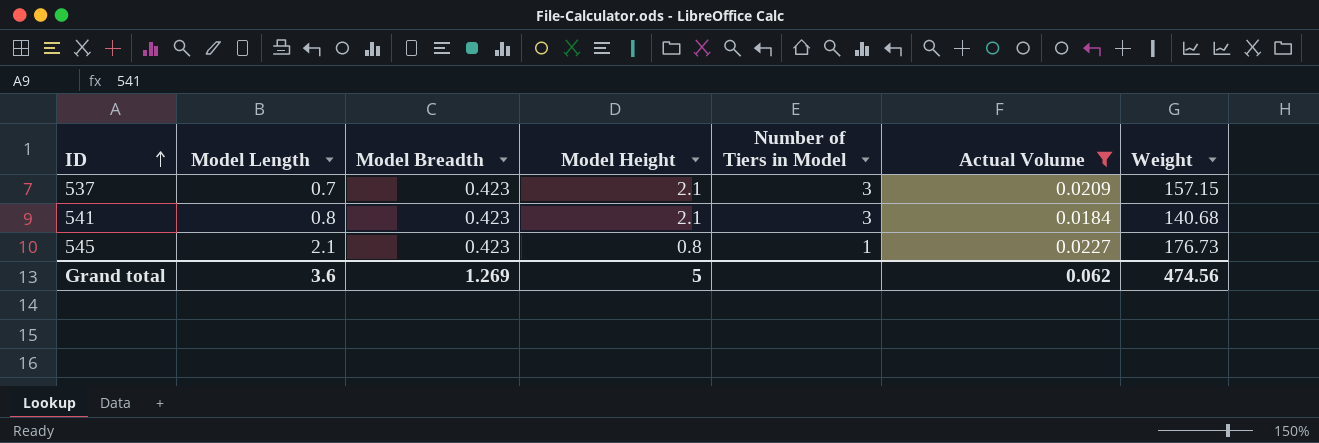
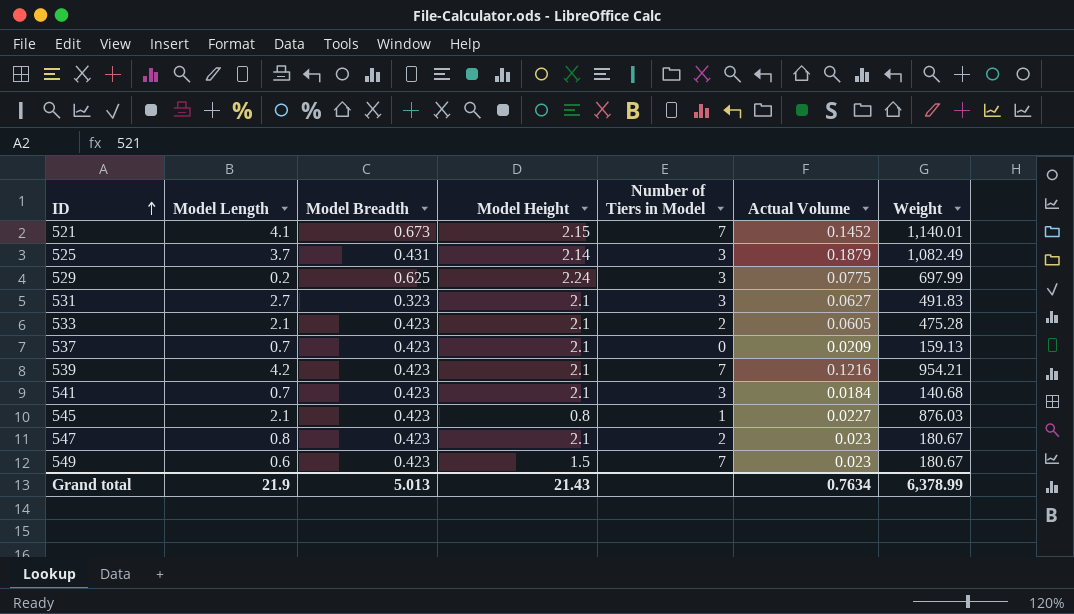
filter: Actual Volume <= 0.0227 -> none
537 | Number of Tiers in Model: 3 -> 0
537 | Weight: 157.15 -> 159.13
541 | Model Length: 0.8 -> 0.7
545 | Weight: 176.73 -> 876.03
Grand total | Model Length: 3.6 -> 21.9
Grand total | Model Breadth: 1.269 -> 5.013
Grand total | Model Height: 5 -> 21.43
Grand total | Actual Volume: 0.062 -> 0.7634
Grand total | Weight: 474.56 -> 6,378.99

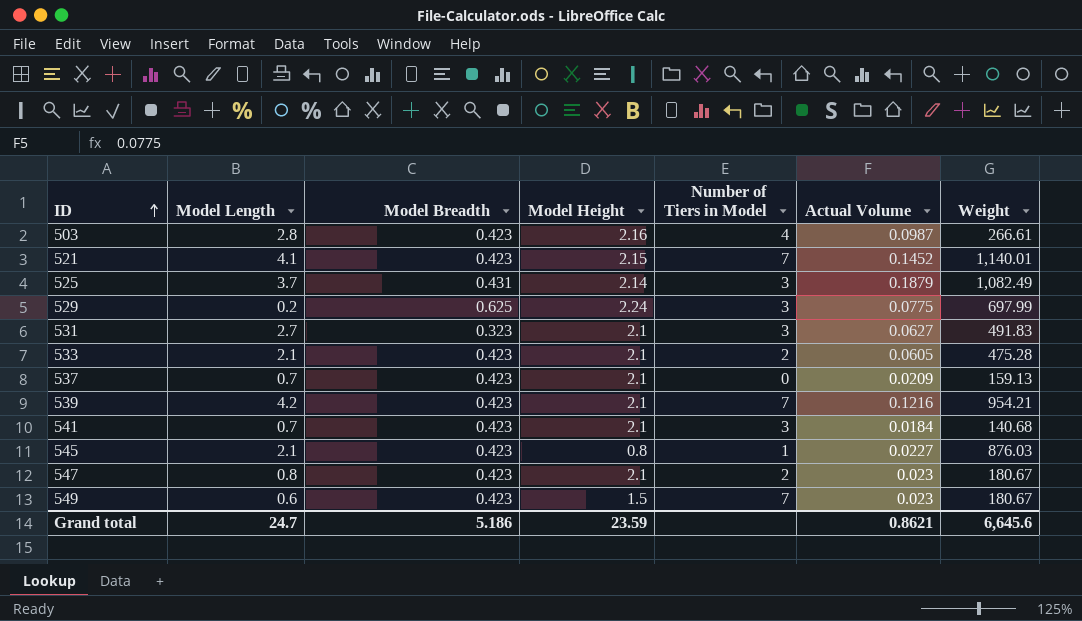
row 503: none -> 2.8 | 0.423 | 2.16 | 4 | 0.0987 | 266.61
521 | Model Breadth: 0.673 -> 0.423
Grand total | Model Length: 21.9 -> 24.7
Grand total | Model Breadth: 5.013 -> 5.186
Grand total | Model Height: 21.43 -> 23.59
Grand total | Actual Volume: 0.7634 -> 0.8621
Grand total | Weight: 6,378.99 -> 6,645.6

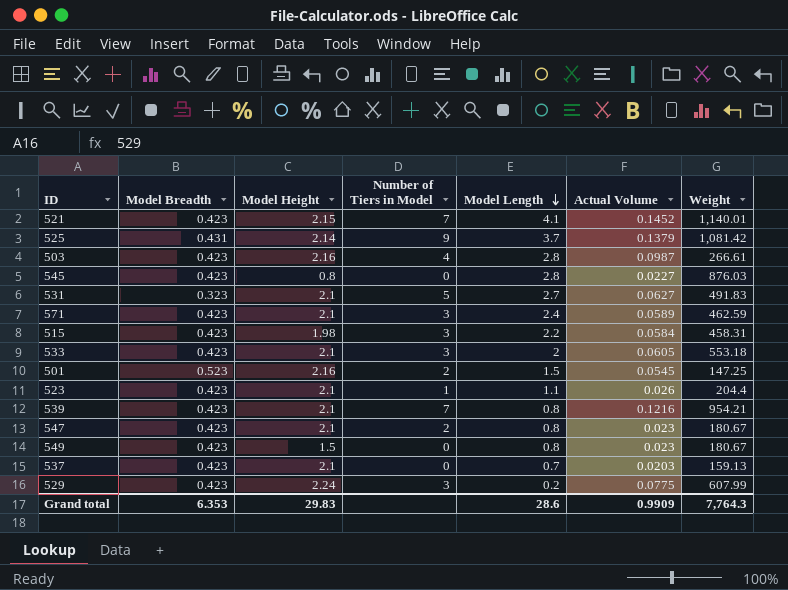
row order: ID ascending -> Model Length descending
column Model Length | position: 2 -> 5
row 541: 0.7 | 0.423 | 2.1 | 3 | 0.0184 | 140.68 -> none
525 | Number of Tiers in Model: 3 -> 9
525 | Actual Volume: 0.1879 -> 0.1379
525 | Weight: 1,082.49 -> 1,081.42
545 | Number of Tiers in Model: 1 -> 0
545 | Model Length: 2.1 -> 2.8
531 | Number of Tiers in Model: 3 -> 5
row 571: none -> 0.423 | 2.1 | 3 | 2.4 | 0.0589 | 462.59
row 515: none -> 0.423 | 1.98 | 3 | 2.2 | 0.0584 | 458.31
533 | Number of Tiers in Model: 2 -> 3
533 | Model Length: 2.1 -> 2
533 | Weight: 475.28 -> 553.18
row 501: none -> 0.523 | 2.16 | 2 | 1.5 | 0.0545 | 147.25
row 523: none -> 0.423 | 2.1 | 1 | 1.1 | 0.026 | 204.4
539 | Model Length: 4.2 -> 0.8
549 | Number of Tiers in Model: 7 -> 0
549 | Model Length: 0.6 -> 0.8
537 | Actual Volume: 0.0209 -> 0.0203
529 | Model Breadth: 0.625 -> 0.423
529 | Weight: 697.99 -> 607.99
Grand total | Model Breadth: 5.186 -> 6.353
Grand total | Model Height: 23.59 -> 29.83
Grand total | Model Length: 24.7 -> 28.6
Grand total | Actual Volume: 0.8621 -> 0.9909
Grand total | Weight: 6,645.6 -> 7,764.3

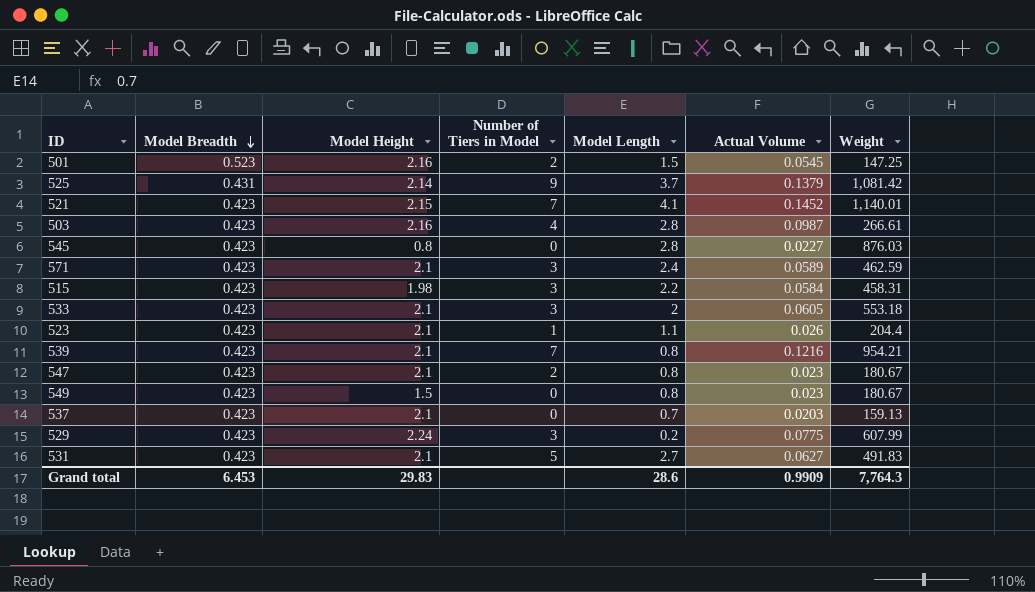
row order: Model Length descending -> Model Breadth descending
531 | Model Breadth: 0.323 -> 0.423
Grand total | Model Breadth: 6.353 -> 6.453

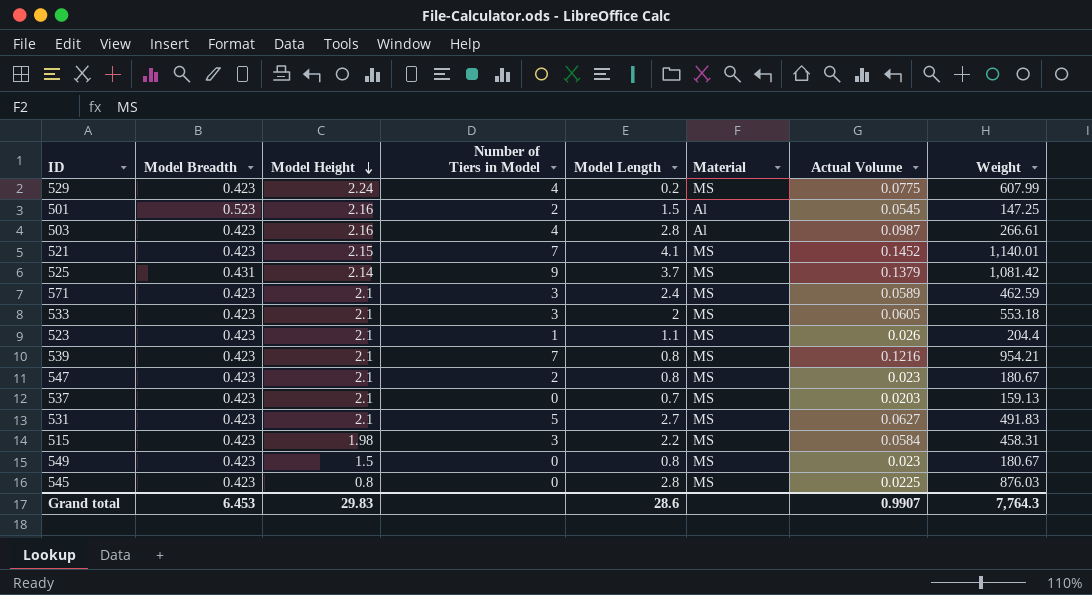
row order: Model Breadth descending -> Model Height descending
column Material | position: none -> 6
529 | Number of Tiers in Model: 3 -> 4
545 | Actual Volume: 0.0227 -> 0.0225
Grand total | Actual Volume: 0.9909 -> 0.9907

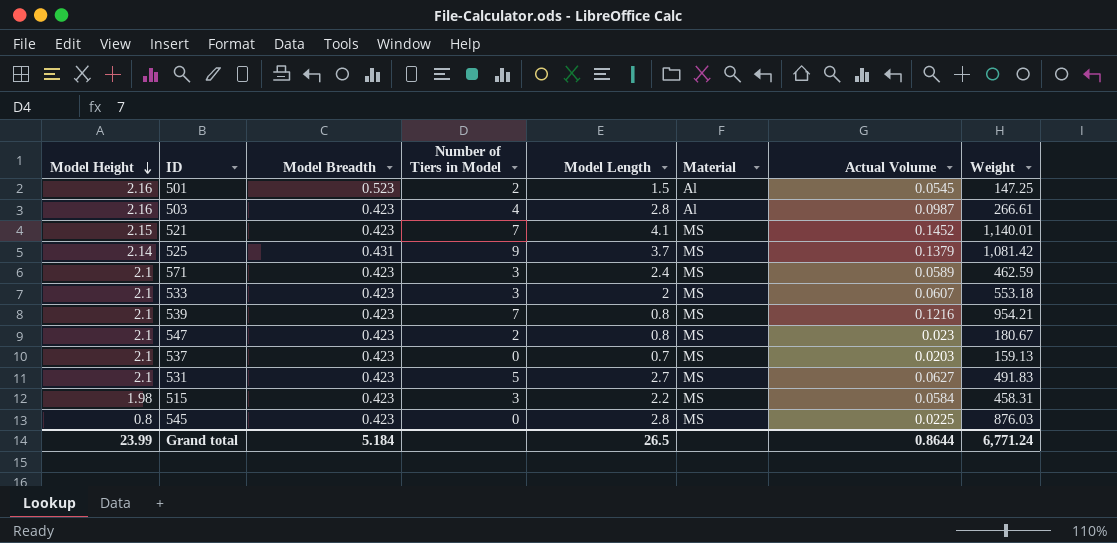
column Model Height | position: 3 -> 1
row 529: 0.423 | 2.24 | 4 | 0.2 | MS | 0.0775 | 607.99 -> none
row 523: 0.423 | 2.1 | 1 | 1.1 | MS | 0.026 | 204.4 -> none
row 549: 0.423 | 1.5 | 0 | 0.8 | MS | 0.023 | 180.67 -> none
533 | Actual Volume: 0.0605 -> 0.0607
Grand total | Model Height: 29.83 -> 23.99
Grand total | Model Breadth: 6.453 -> 5.184
Grand total | Model Length: 28.6 -> 26.5
Grand total | Actual Volume: 0.9907 -> 0.8644
Grand total | Weight: 7,764.3 -> 6,771.24

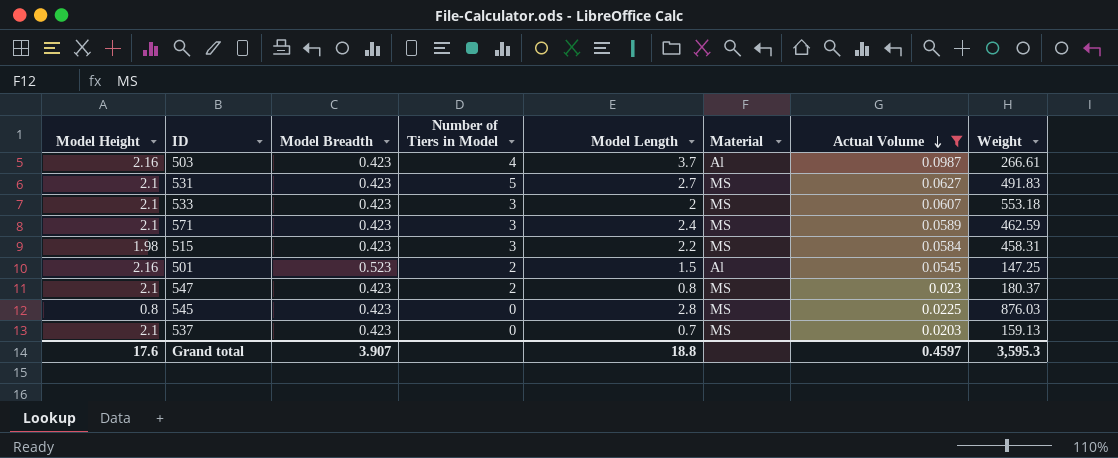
filter: none -> Actual Volume <= 0.0987
row order: Model Height descending -> Actual Volume descending
503 | Model Length: 2.8 -> 3.7
547 | Weight: 180.67 -> 180.37
Grand total | Model Height: 23.99 -> 17.6
Grand total | Model Breadth: 5.184 -> 3.907
Grand total | Model Length: 26.5 -> 18.8
Grand total | Actual Volume: 0.8644 -> 0.4597
Grand total | Weight: 6,771.24 -> 3,595.3

